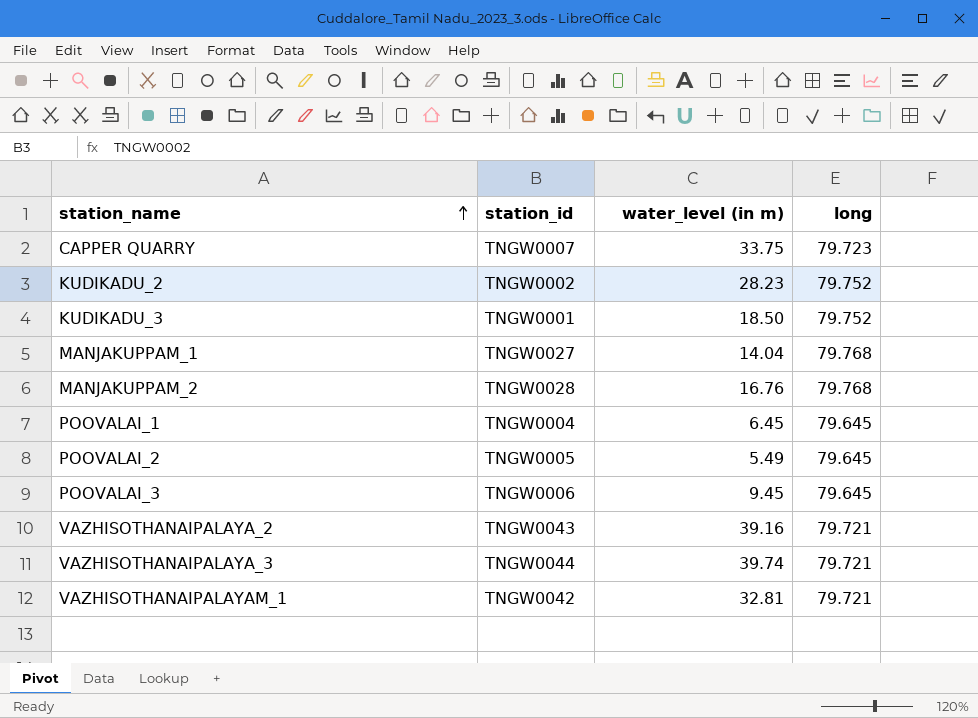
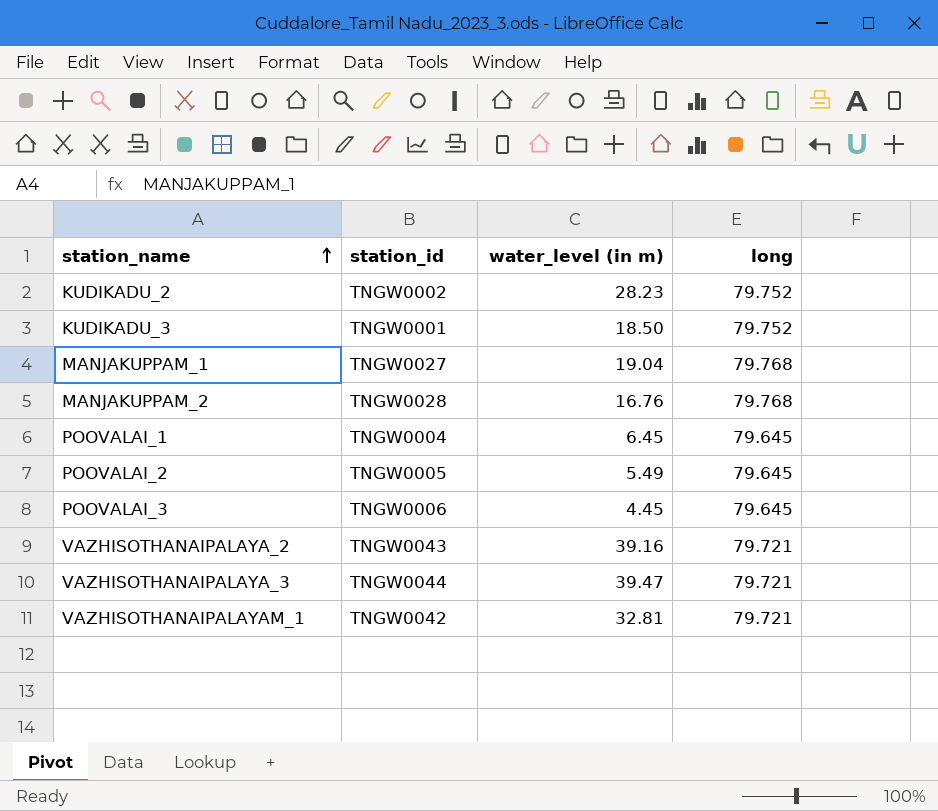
row CAPPER QUARRY: TNGW0007 | 33.75 | 79.723 -> none
MANJAKUPPAM_1 | water_level (in m): 14.04 -> 19.04
POOVALAI_3 | water_level (in m): 9.45 -> 4.45
VAZHISOTHANAIPALAYA_3 | water_level (in m): 39.74 -> 39.47

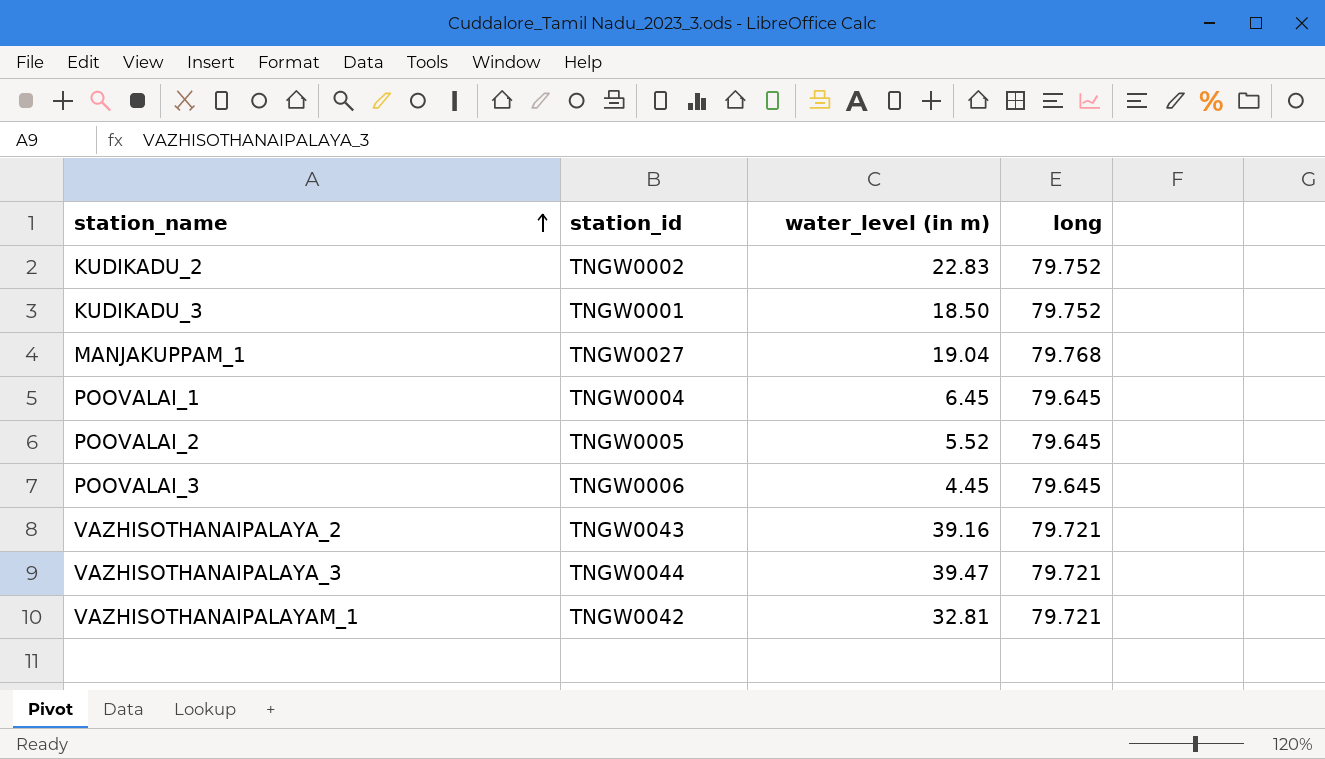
row MANJAKUPPAM_2: TNGW0028 | 16.76 | 79.768 -> none
KUDIKADU_2 | water_level (in m): 28.23 -> 22.83
POOVALAI_2 | water_level (in m): 5.49 -> 5.52

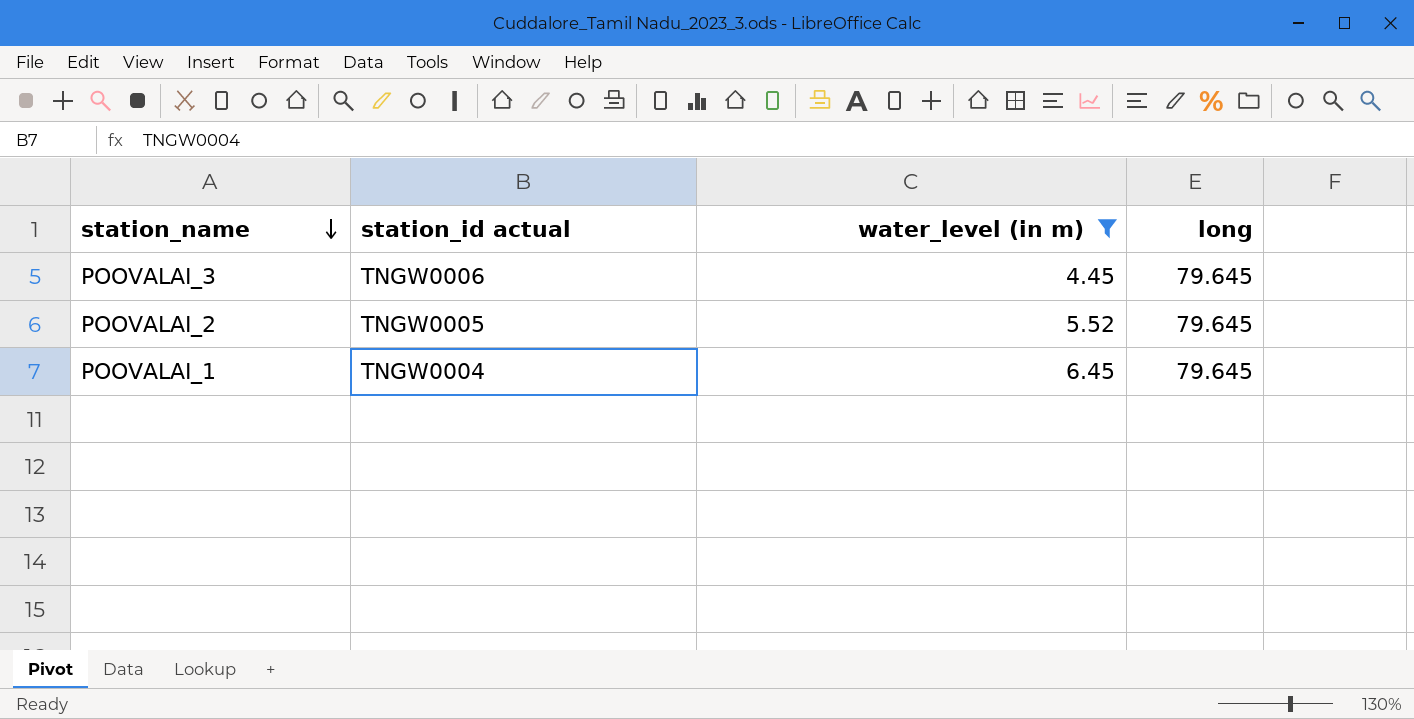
filter: none -> water_level (in m) <= 6.45
row order: station_name ascending -> station_name descending
column name: station_id -> station_id actual

